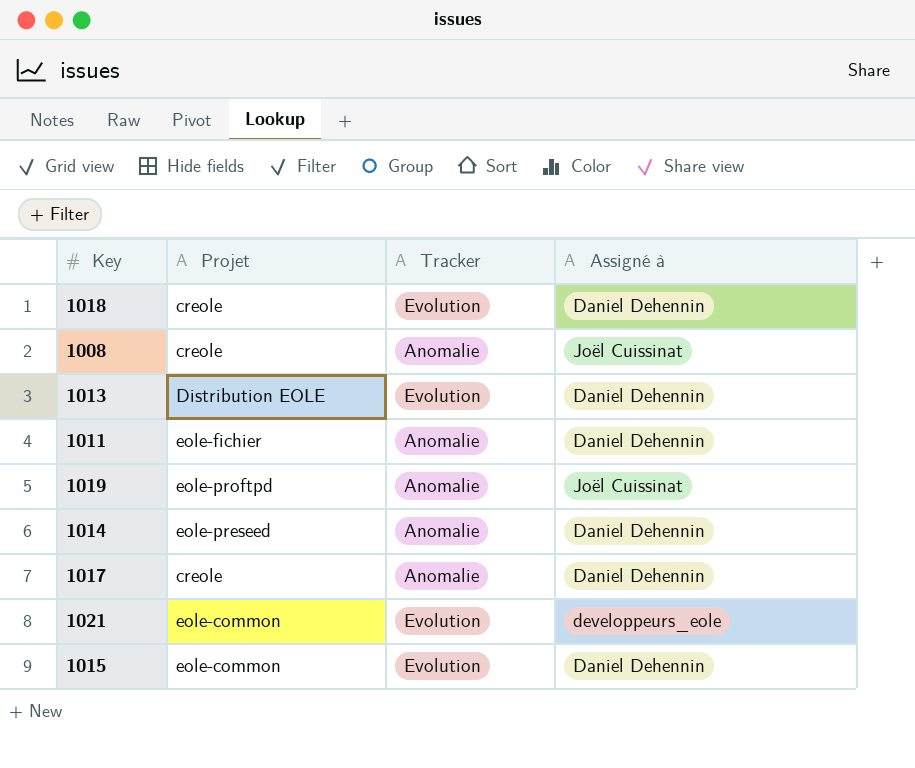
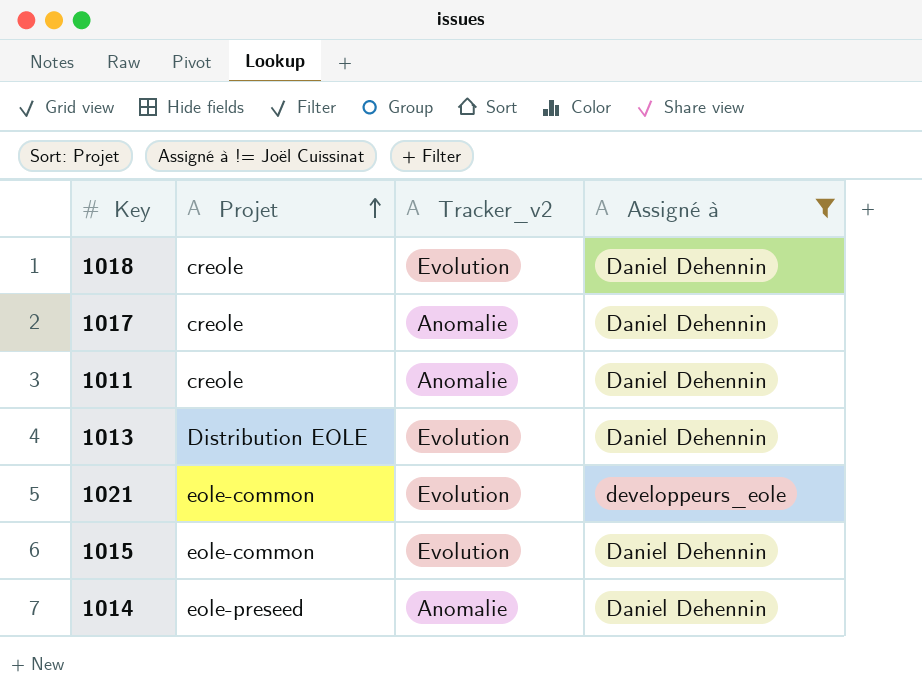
filter: none -> Assigné à != Joël Cuissinat
row order: none -> Projet ascending
column name: Tracker -> Tracker_v2
1011 | Projet: eole-fichier -> creole

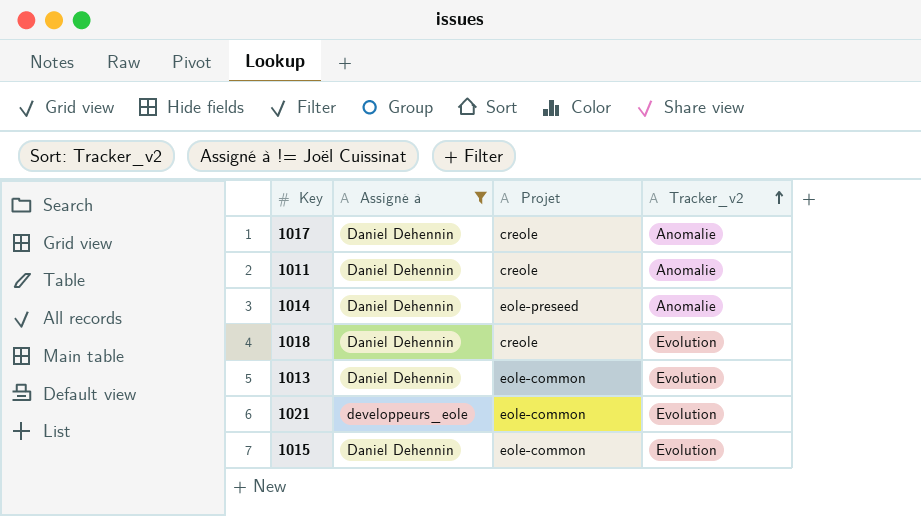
row order: Projet ascending -> Tracker_v2 ascending
column Assigné à | position: 4 -> 2
1013 | Projet: Distribution EOLE -> eole-common

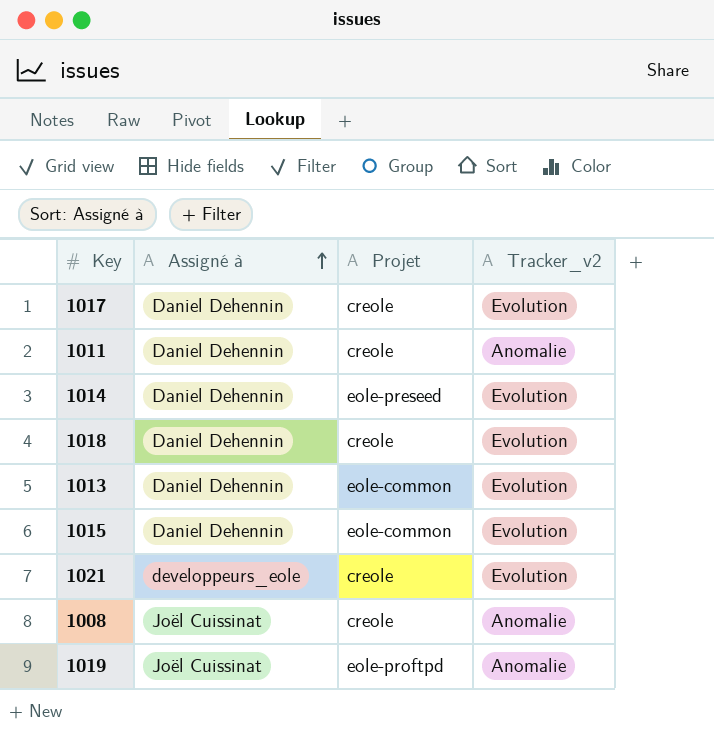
filter: Assigné à != Joël Cuissinat -> none
row order: Tracker_v2 ascending -> Assigné à ascending
1017 | Tracker_v2: Anomalie -> Evolution
1014 | Tracker_v2: Anomalie -> Evolution
1021 | Projet: eole-common -> creole

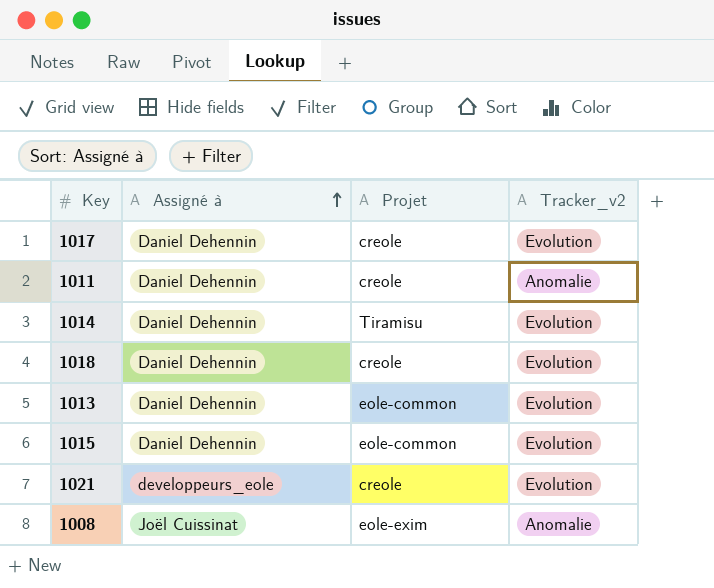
row 1019: Joël Cuissinat | eole-proftpd | Anomalie -> none
1014 | Projet: eole-preseed -> Tiramisu
1008 | Projet: creole -> eole-exim

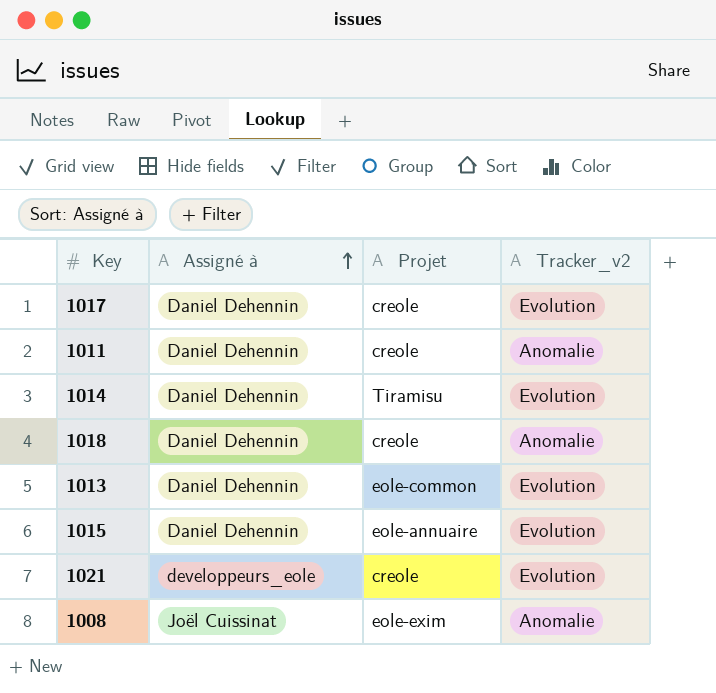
1018 | Tracker_v2: Evolution -> Anomalie
1015 | Projet: eole-common -> eole-annuaire

